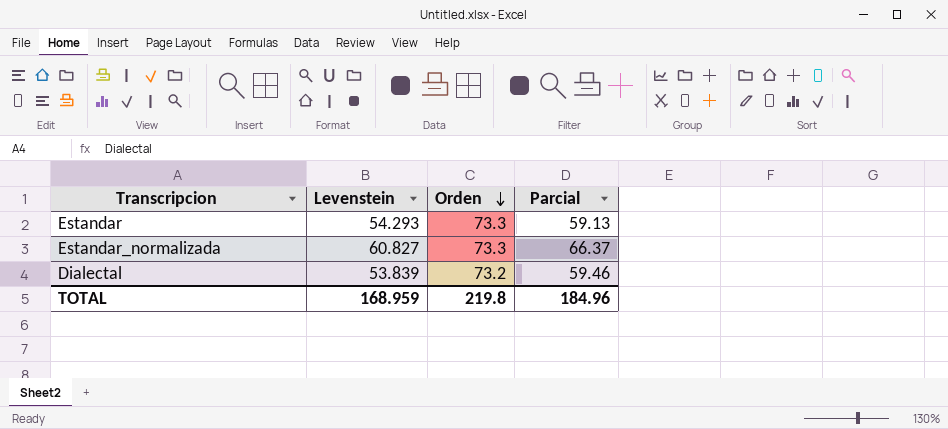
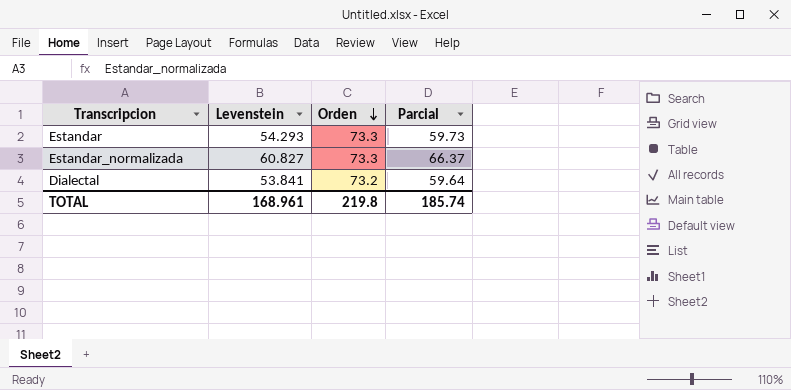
Estandar | Parcial: 59.13 -> 59.73
Dialectal | Levenstein: 53.839 -> 53.841
Dialectal | Parcial: 59.46 -> 59.64
TOTAL | Levenstein: 168.959 -> 168.961
TOTAL | Parcial: 184.96 -> 185.74

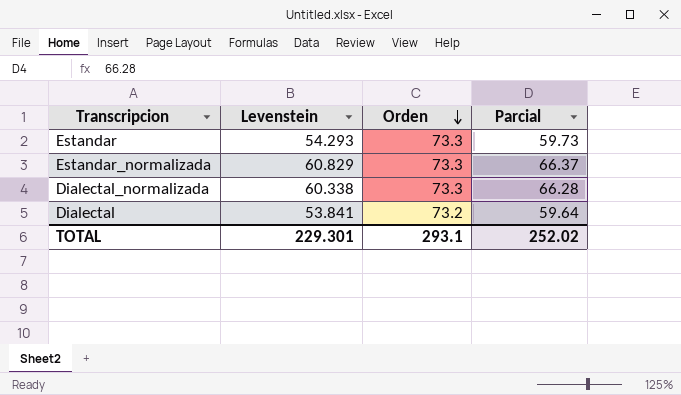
Estandar_normalizada | Levenstein: 60.827 -> 60.829
row Dialectal_normalizada: none -> 60.338 | 73.3 | 66.28
TOTAL | Levenstein: 168.961 -> 229.301
TOTAL | Orden: 219.8 -> 293.1
TOTAL | Parcial: 185.74 -> 252.02

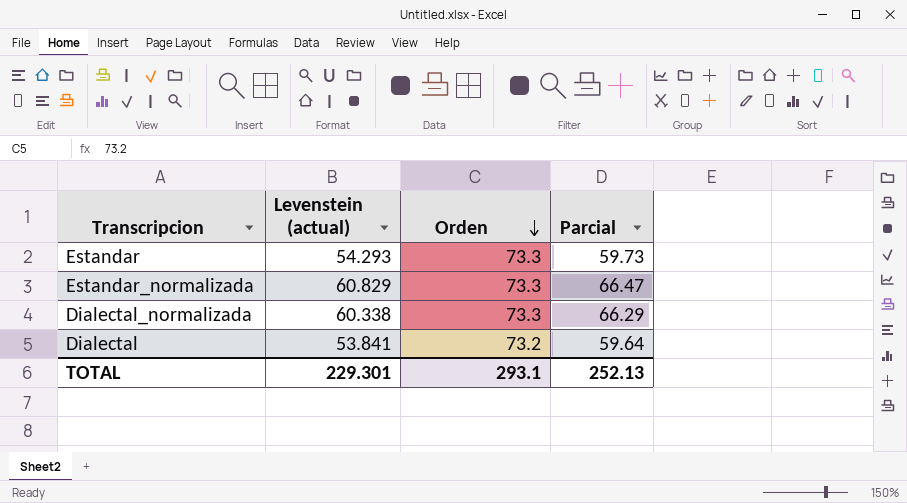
column name: Levenstein -> Levenstein (actual)
Estandar_normalizada | Parcial: 66.37 -> 66.47
Dialectal_normalizada | Parcial: 66.28 -> 66.29
TOTAL | Parcial: 252.02 -> 252.13

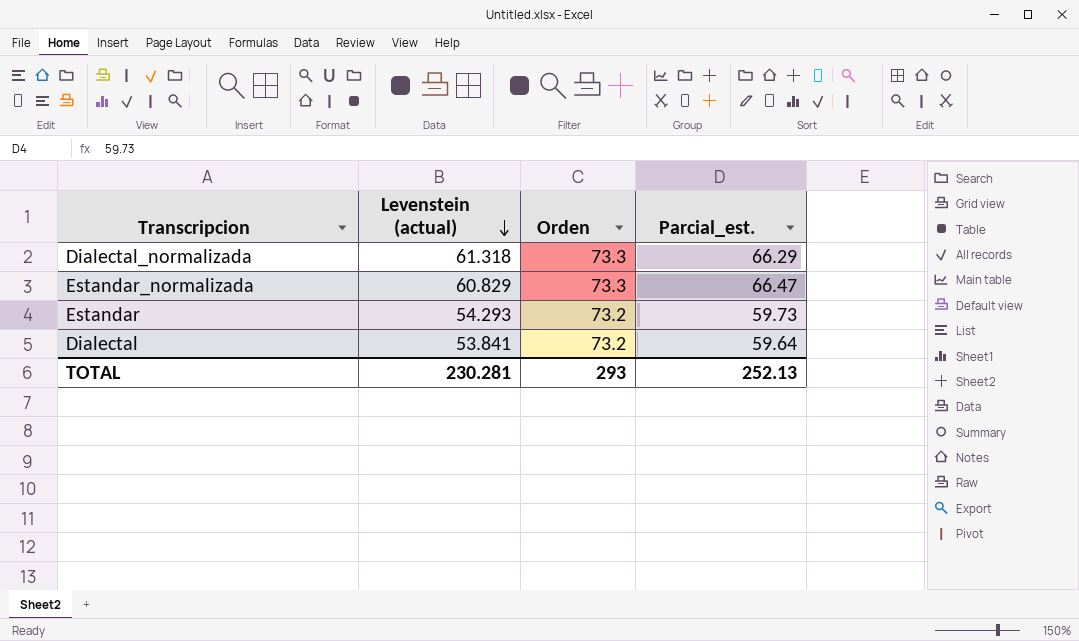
row order: Orden descending -> Levenstein (actual) descending
column name: Parcial -> Parcial_est.
Dialectal_normalizada | Levenstein (actual): 60.338 -> 61.318
Estandar | Orden: 73.3 -> 73.2
TOTAL | Levenstein (actual): 229.301 -> 230.281
TOTAL | Orden: 293.1 -> 293

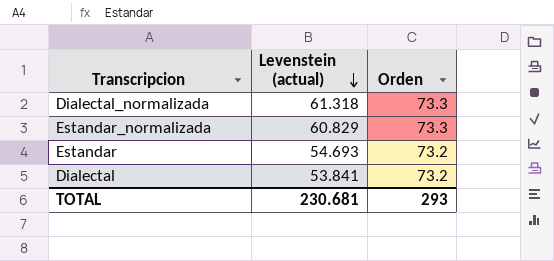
column Parcial_est. | position: 4 -> none
Estandar | Levenstein (actual): 54.293 -> 54.693
TOTAL | Levenstein (actual): 230.281 -> 230.681

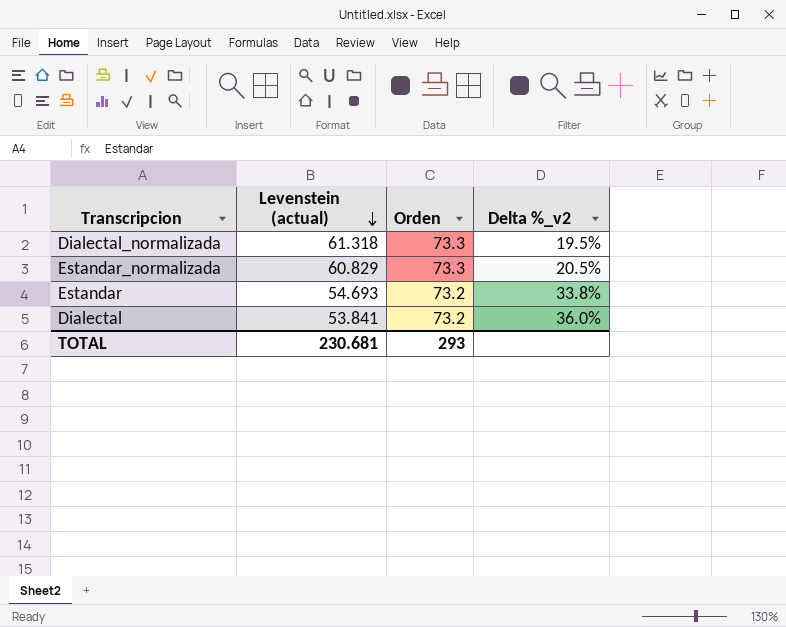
column Delta %_v2 | formula: none -> ([Orden] - [Levenstein (actual)]) / [Levenstein (actual)]

